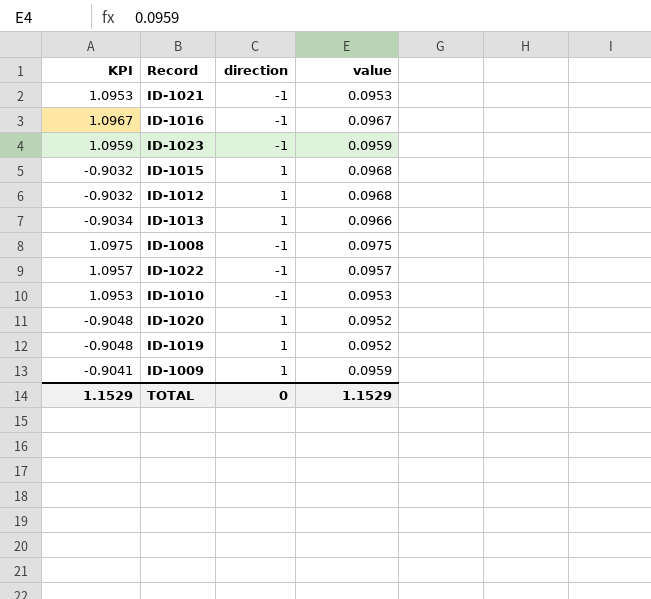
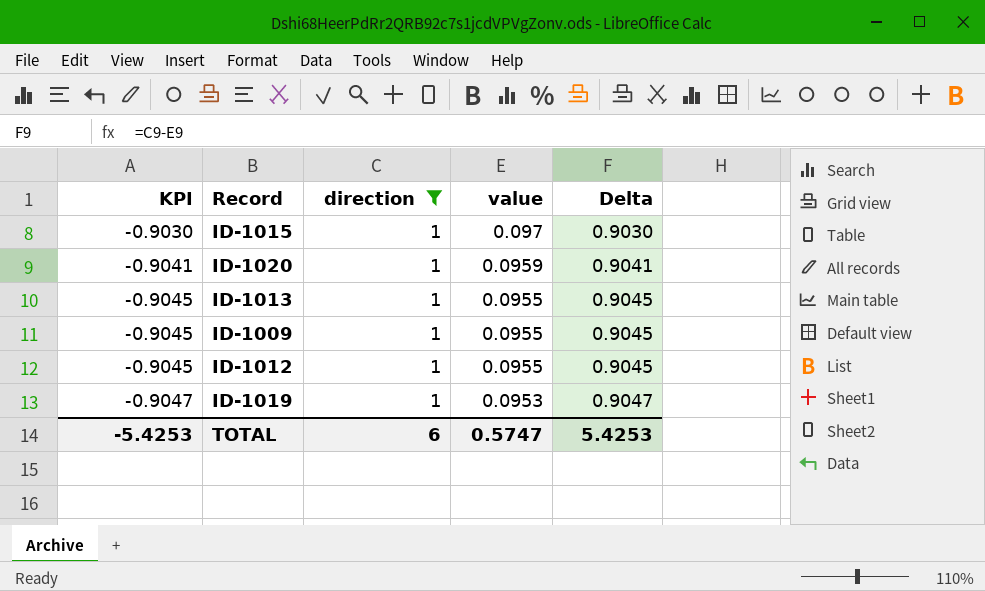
filter: none -> direction = 1
row order: none -> KPI descending
column Delta | formula: none -> [direction] - [value]
ID-1015 | KPI: -0.9032 -> -0.9030
ID-1015 | value: 0.0968 -> 0.097
ID-1020 | KPI: -0.9048 -> -0.9041
ID-1020 | value: 0.0952 -> 0.0959
ID-1013 | KPI: -0.9034 -> -0.9045
ID-1013 | value: 0.0966 -> 0.0955
ID-1009 | KPI: -0.9041 -> -0.9045
ID-1009 | value: 0.0959 -> 0.0955
ID-1012 | KPI: -0.9032 -> -0.9045
ID-1012 | value: 0.0968 -> 0.0955
ID-1019 | KPI: -0.9048 -> -0.9047
ID-1019 | value: 0.0952 -> 0.0953
TOTAL | KPI: 1.1529 -> -5.4253
TOTAL | direction: 0 -> 6
TOTAL | value: 1.1529 -> 0.5747

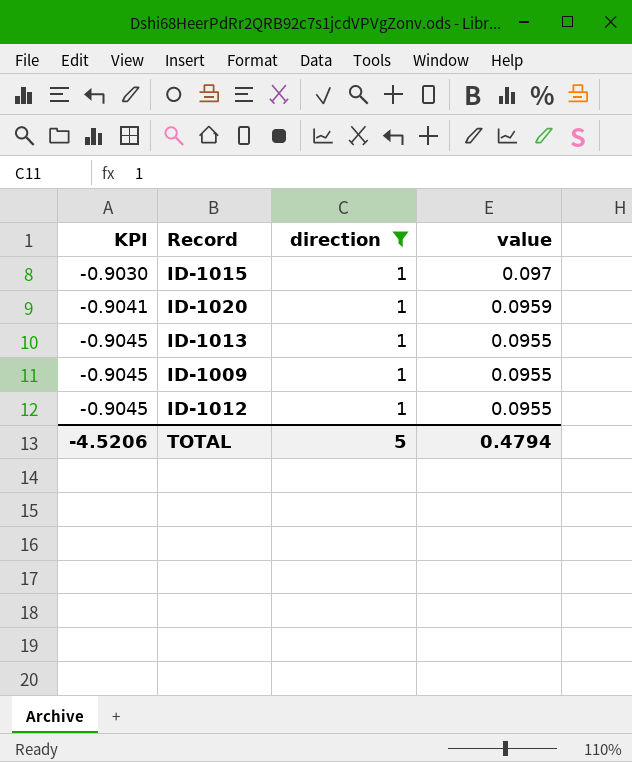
column Delta | formula: [direction] - [value] -> none
row ID-1019: -0.9047 | 1 | 0.0953 | 0.9047 -> none
TOTAL | KPI: -5.4253 -> -4.5206
TOTAL | direction: 6 -> 5
TOTAL | value: 0.5747 -> 0.4794

